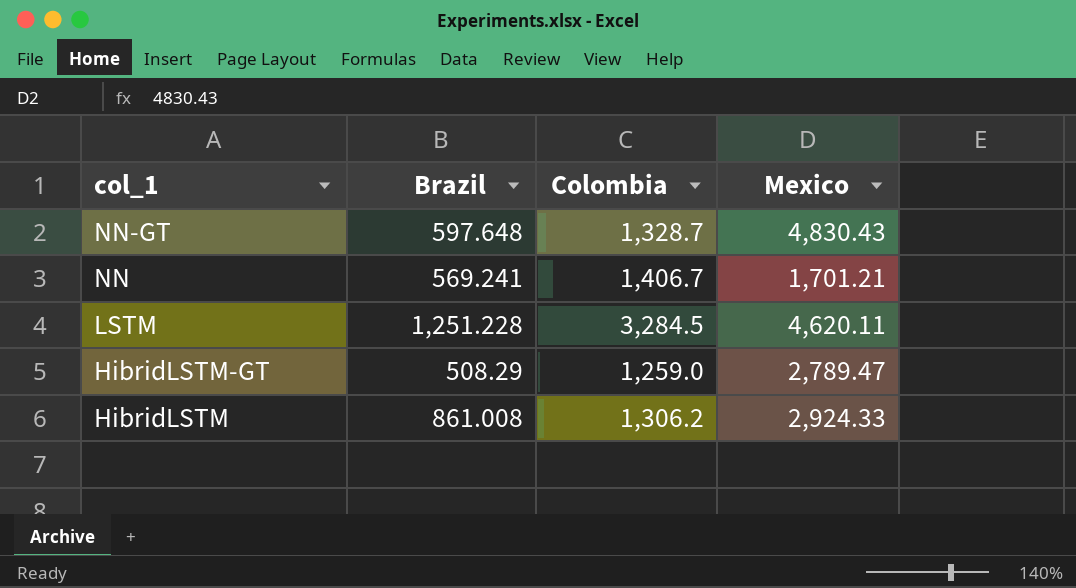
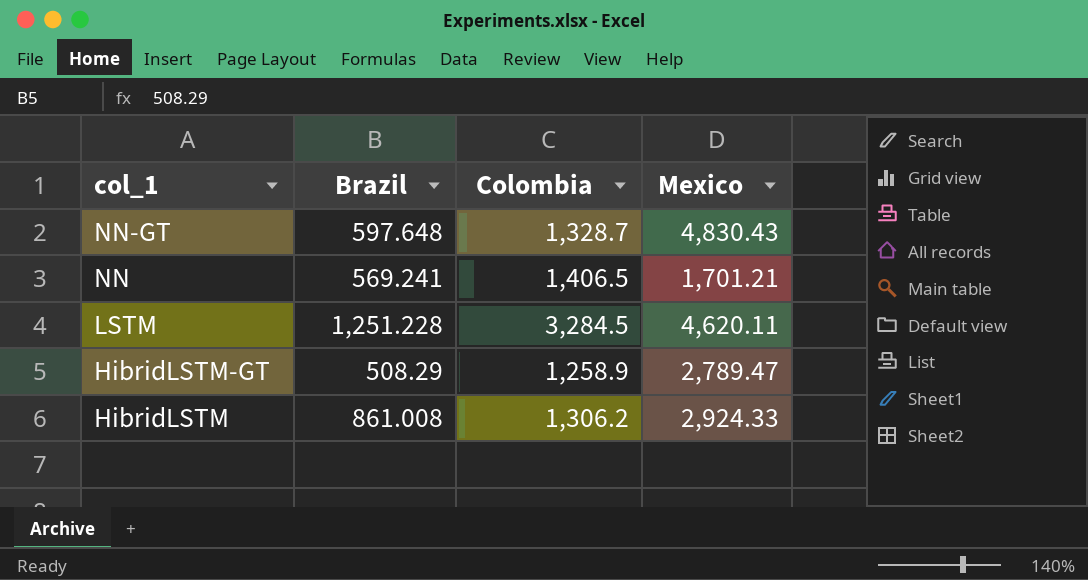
NN | Colombia: 1,406.7 -> 1,406.5
HibridLSTM-GT | Colombia: 1,259.0 -> 1,258.9

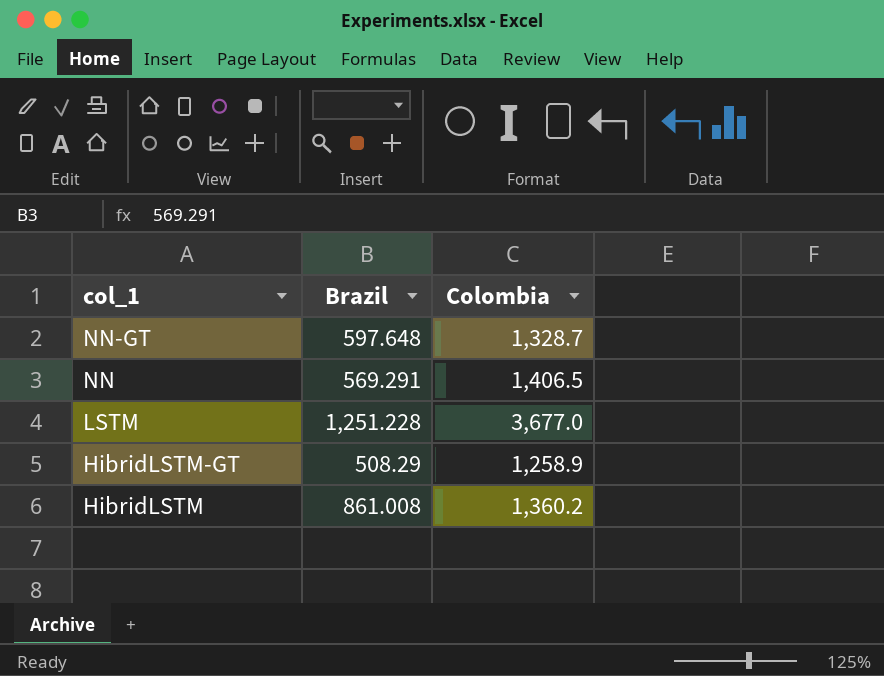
column Mexico | position: 4 -> none
NN | Brazil: 569.241 -> 569.291
LSTM | Colombia: 3,284.5 -> 3,677.0
HibridLSTM | Colombia: 1,306.2 -> 1,360.2

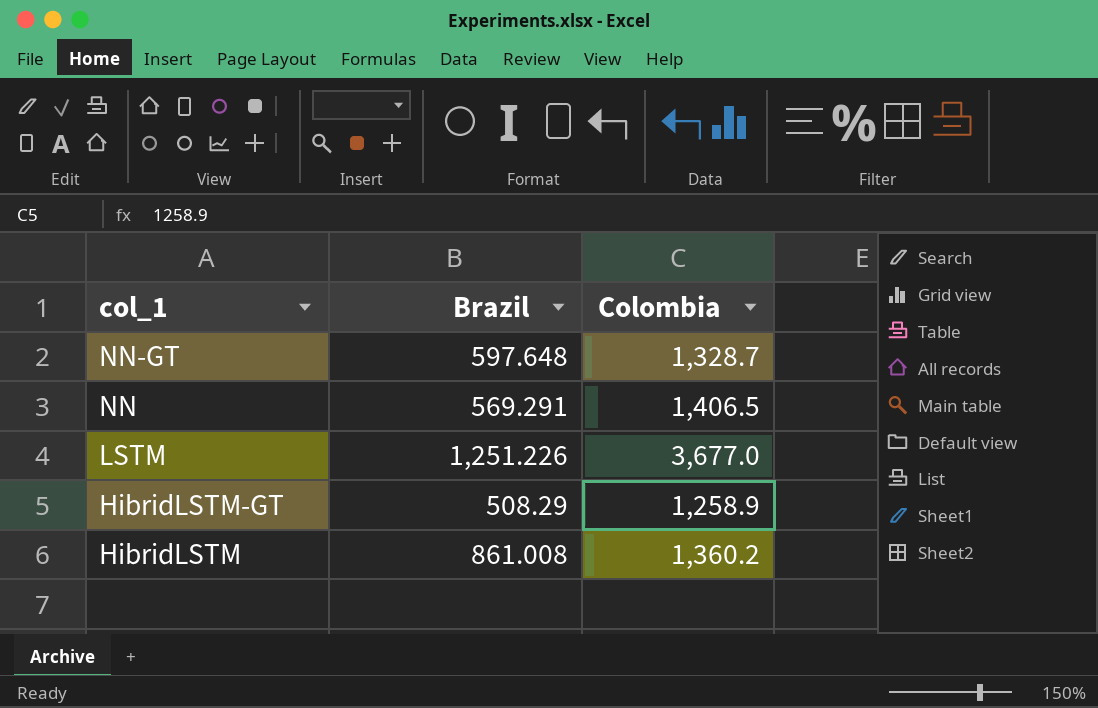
LSTM | Brazil: 1,251.228 -> 1,251.226

